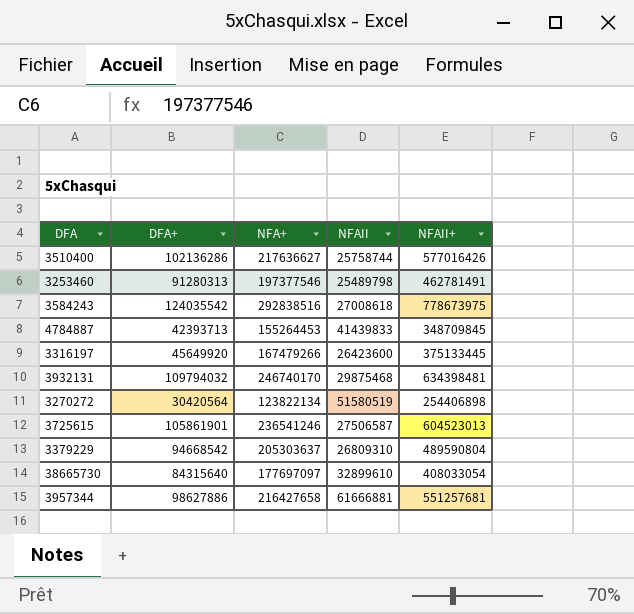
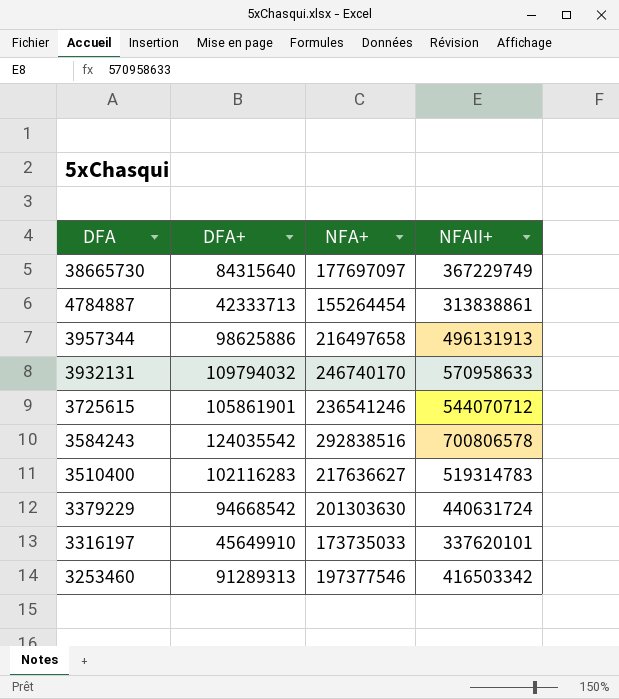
row order: none -> DFA descending
column NFAII | position: 4 -> none
row 3270272: 30420564 | 123822134 | 51580519 | 254406898 -> none
38665730 | NFAII+: 408033054 -> 367229749
4784887 | DFA+: 42393713 -> 42333713
4784887 | NFA+: 155264453 -> 155264454
4784887 | NFAII+: 348709845 -> 313838861
3957344 | DFA+: 98627886 -> 98625886
3957344 | NFA+: 216427658 -> 216497658
3957344 | NFAII+: 551257681 -> 496131913
3932131 | NFAII+: 634398481 -> 570958633
3725615 | NFAII+: 604523013 -> 544070712
3584243 | NFAII+: 778673975 -> 700806578
3510400 | DFA+: 102136286 -> 102116283
3510400 | NFAII+: 577016426 -> 519314783
3379229 | NFA+: 205303637 -> 201303630
3379229 | NFAII+: 489590804 -> 440631724
3316197 | DFA+: 45649920 -> 45649910
3316197 | NFA+: 167479266 -> 173735033
3316197 | NFAII+: 375133445 -> 337620101
3253460 | DFA+: 91280313 -> 91289313
3253460 | NFAII+: 462781491 -> 416503342

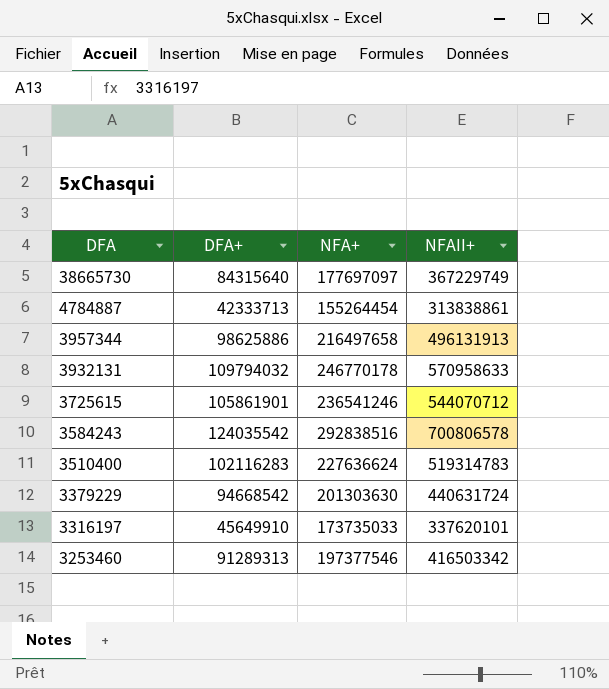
3932131 | NFA+: 246740170 -> 246770178
3510400 | NFA+: 217636627 -> 227636624

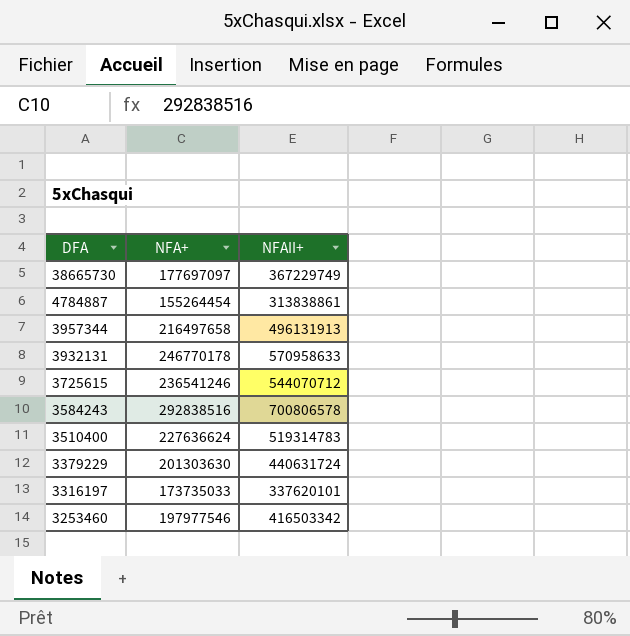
column DFA+ | position: 2 -> none
3253460 | NFA+: 197377546 -> 197977546

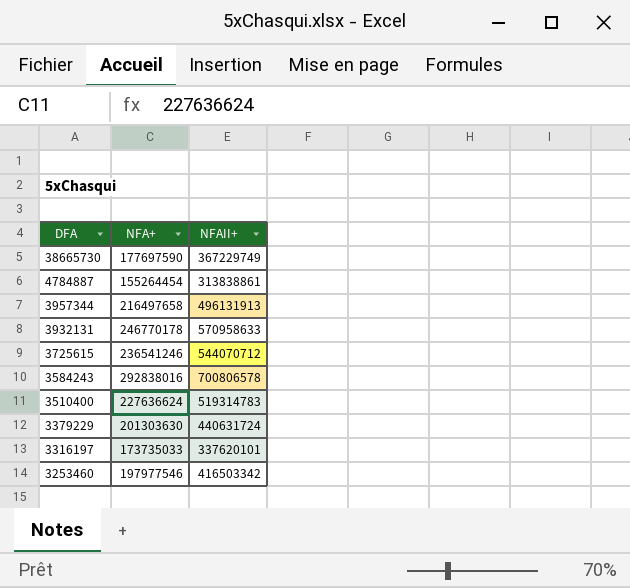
38665730 | NFA+: 177697097 -> 177697590
3584243 | NFA+: 292838516 -> 292838016

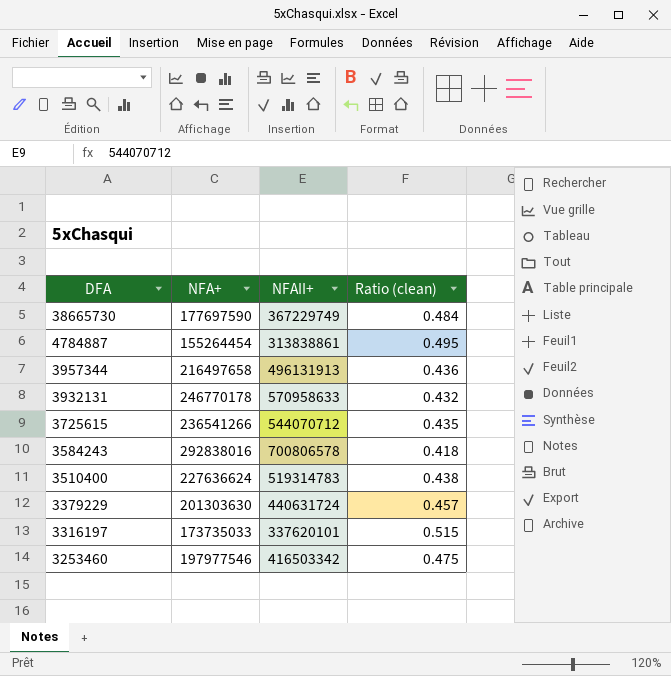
column Ratio (clean) | formula: none -> [NFA+] / [NFAII+]
3725615 | NFA+: 236541246 -> 236541266

